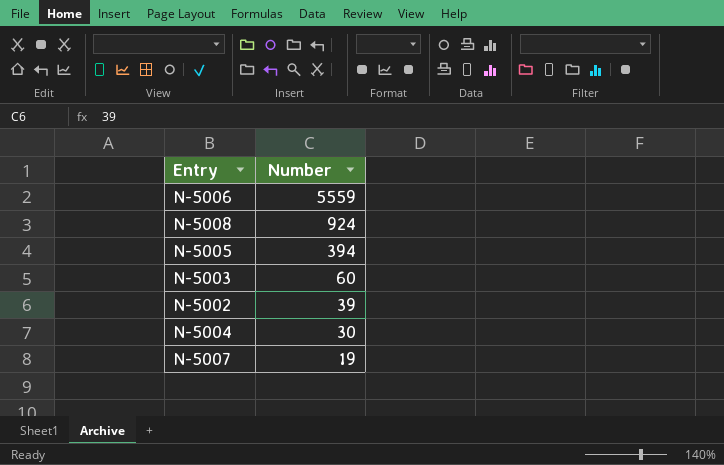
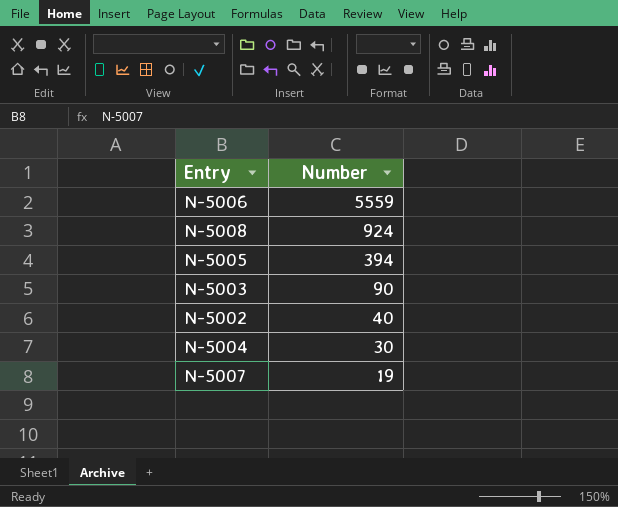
N-5003 | Number: 60 -> 90
N-5002 | Number: 39 -> 40

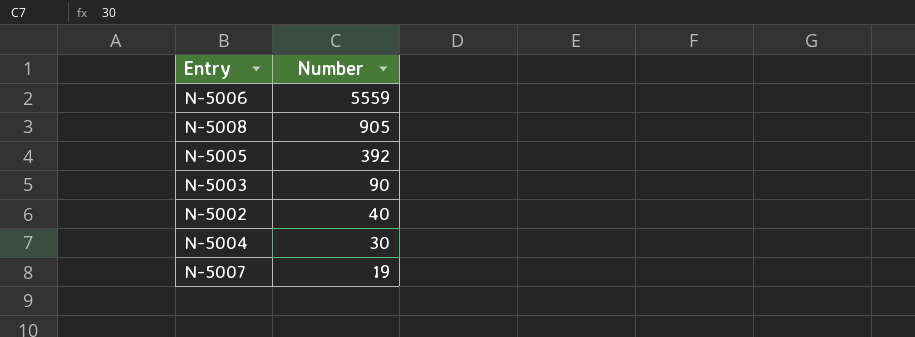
N-5008 | Number: 924 -> 905
N-5005 | Number: 394 -> 392

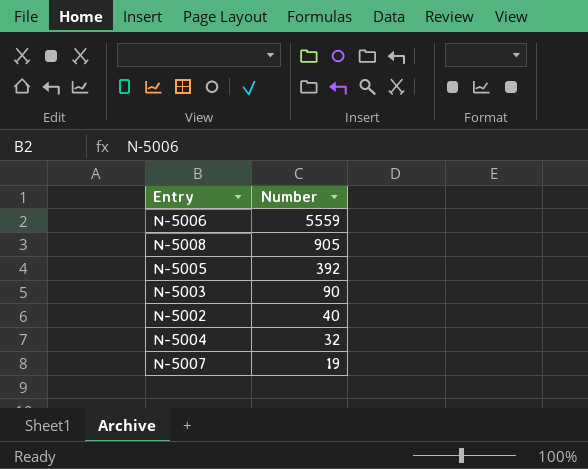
N-5004 | Number: 30 -> 32

